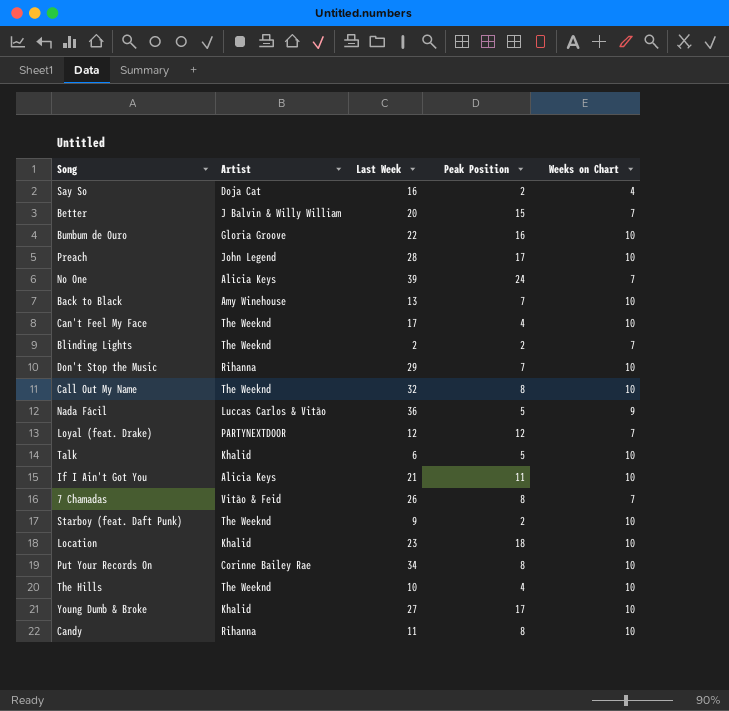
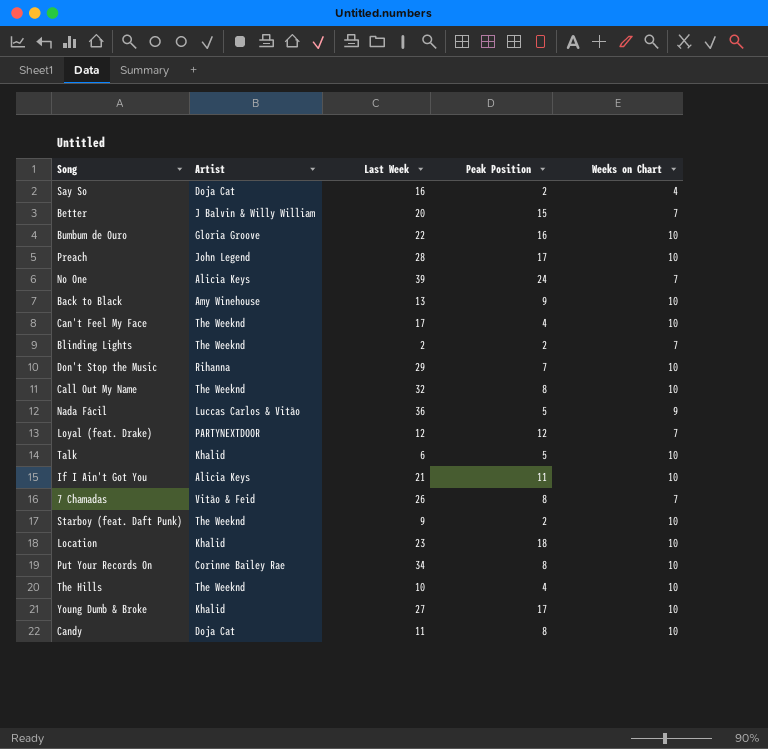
Back to Black | Peak Position: 7 -> 9
Candy | Artist: Rihanna -> Doja Cat

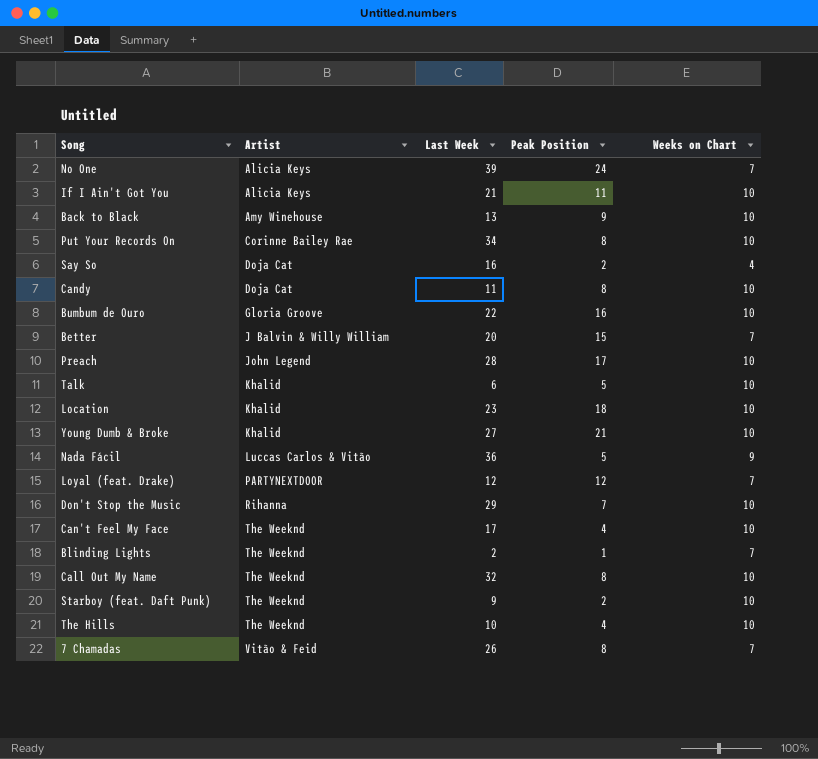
row order: none -> Artist ascending
Young Dumb & Broke | Peak Position: 17 -> 21
Blinding Lights | Peak Position: 2 -> 1

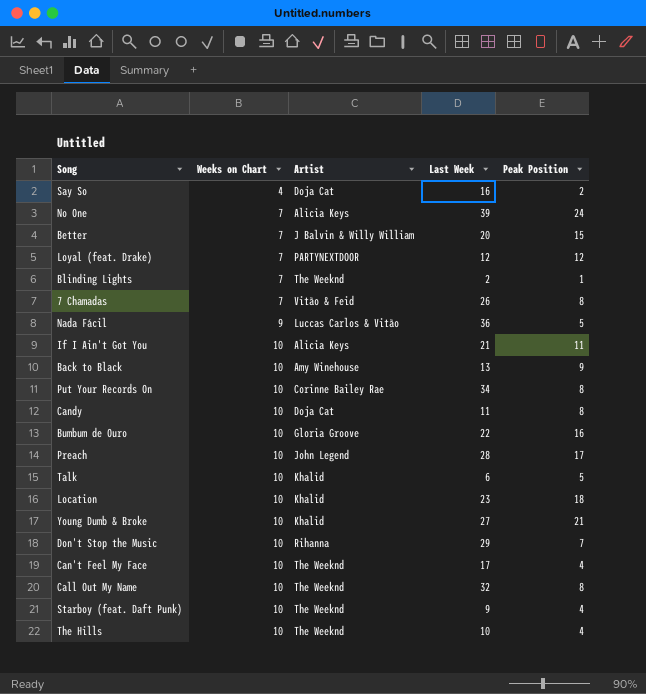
row order: Artist ascending -> Weeks on Chart ascending
column Weeks on Chart | position: 5 -> 2
Starboy (feat. Daft Punk) | Peak Position: 2 -> 4

